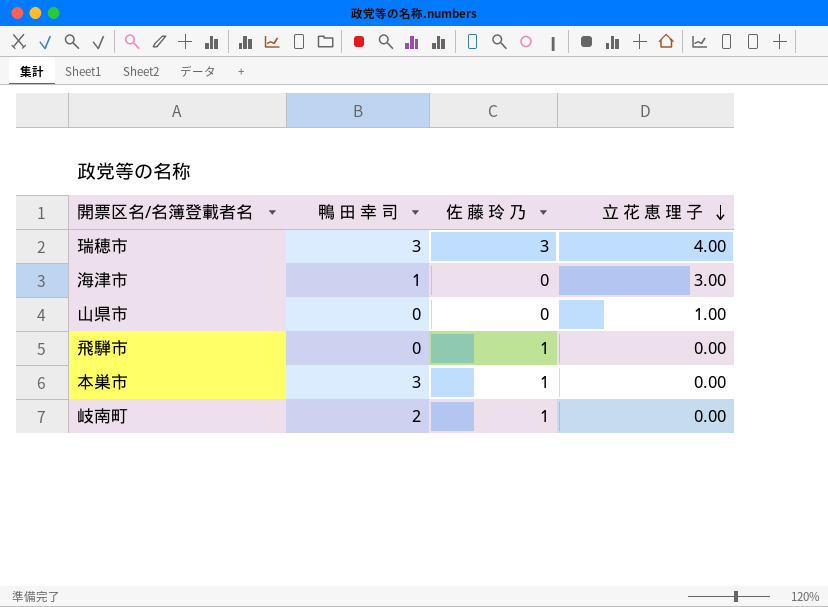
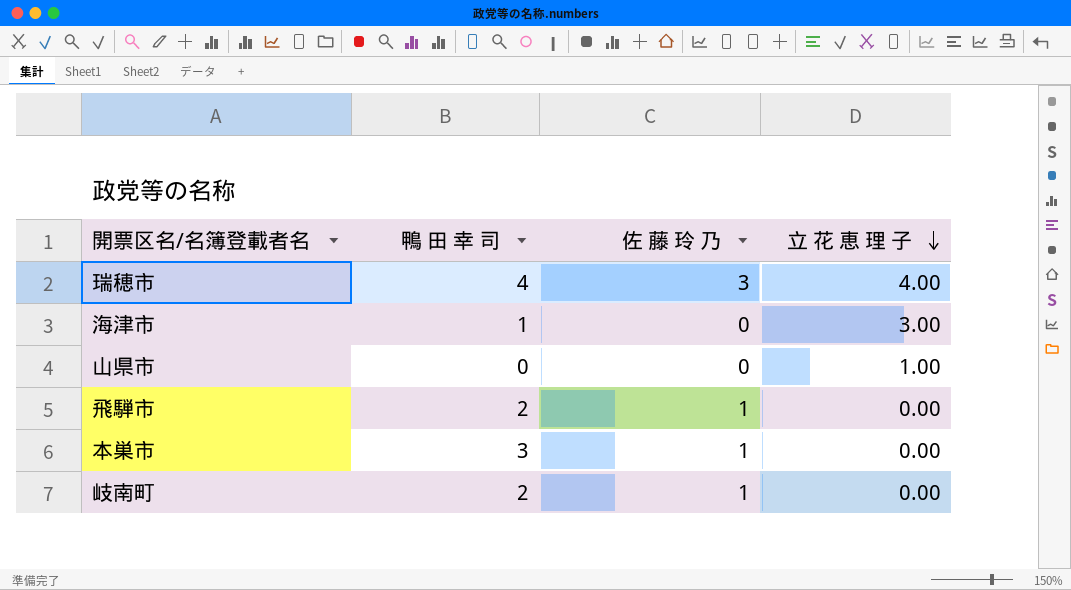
瑞穂市 | 鴨 田 幸 司: 3 -> 4
飛騨市 | 鴨 田 幸 司: 0 -> 2

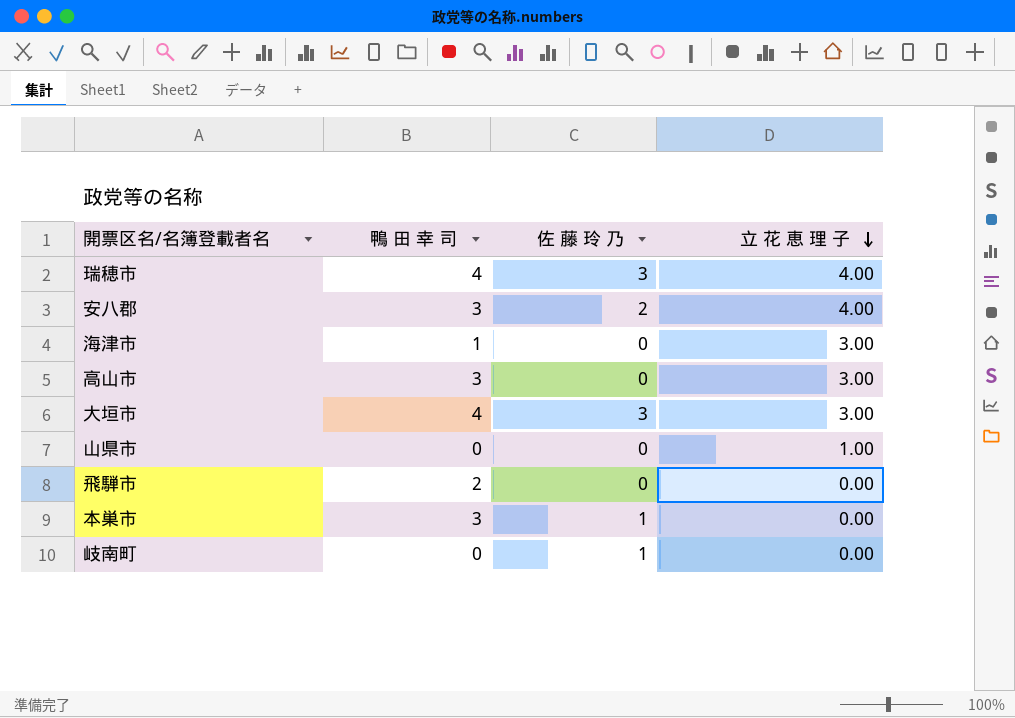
row 安八郡: none -> 3 | 2 | 4.00
row 高山市: none -> 3 | 0 | 3.00
row 大垣市: none -> 4 | 3 | 3.00
飛騨市 | 佐 藤 玲 乃: 1 -> 0
岐南町 | 鴨 田 幸 司: 2 -> 0

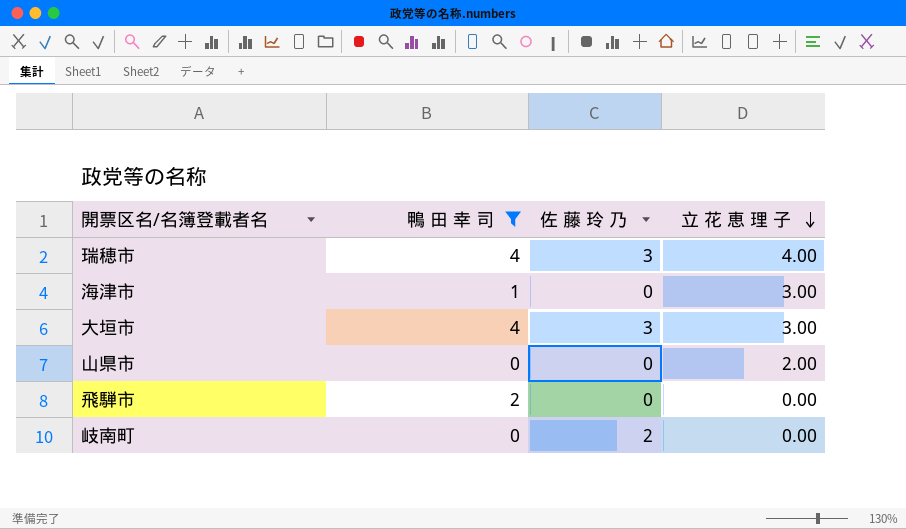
filter: none -> 鴨 田 幸 司 != 3
山県市 | 立 花 恵 理 子: 1.00 -> 2.00
岐南町 | 佐 藤 玲 乃: 1 -> 2

